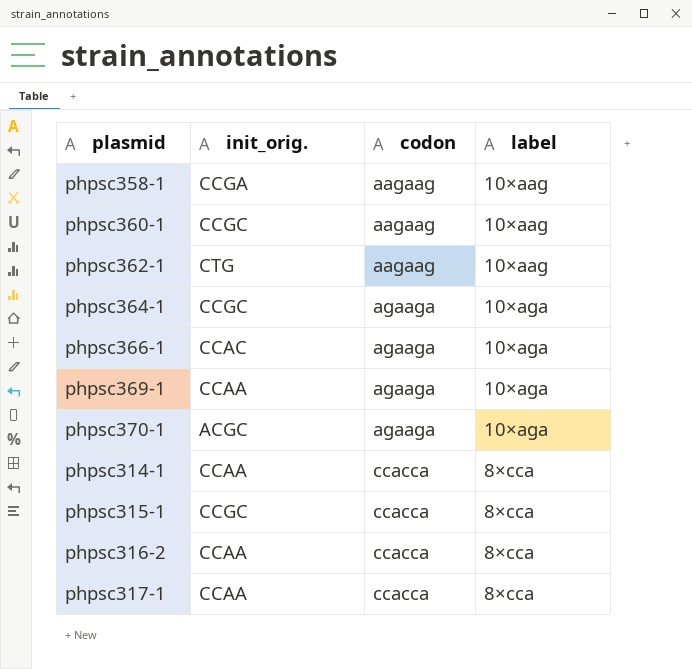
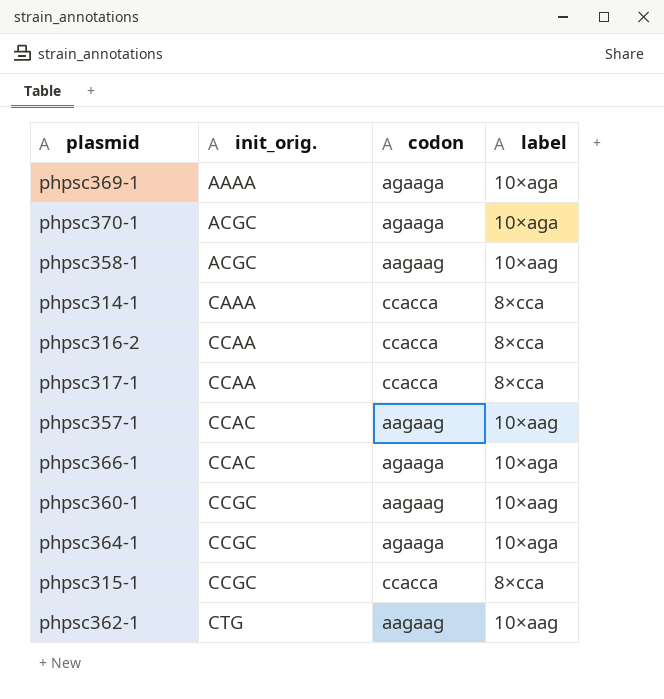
row order: codon ascending -> init_orig. ascending
phpsc369-1 | init_orig.: CCAA -> AAAA
phpsc358-1 | init_orig.: CCGA -> ACGC
phpsc314-1 | init_orig.: CCAA -> CAAA
row phpsc357-1: none -> CCAC | aagaag | 10×aag

